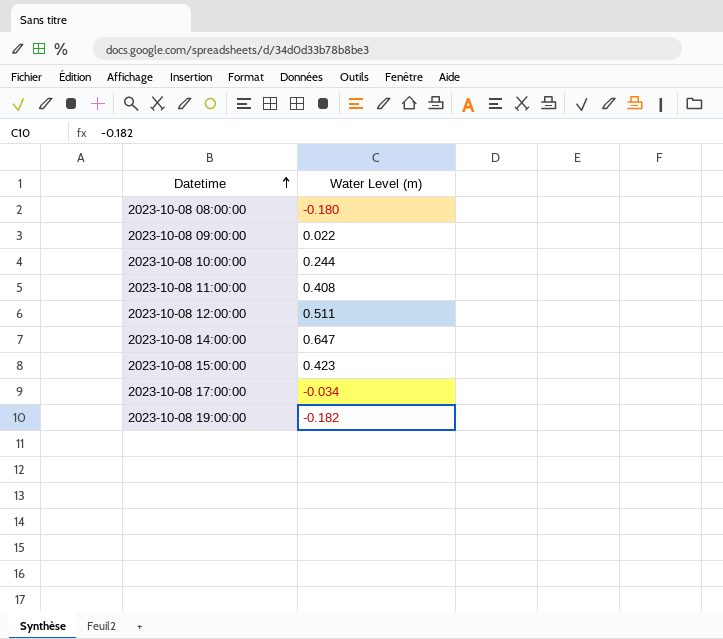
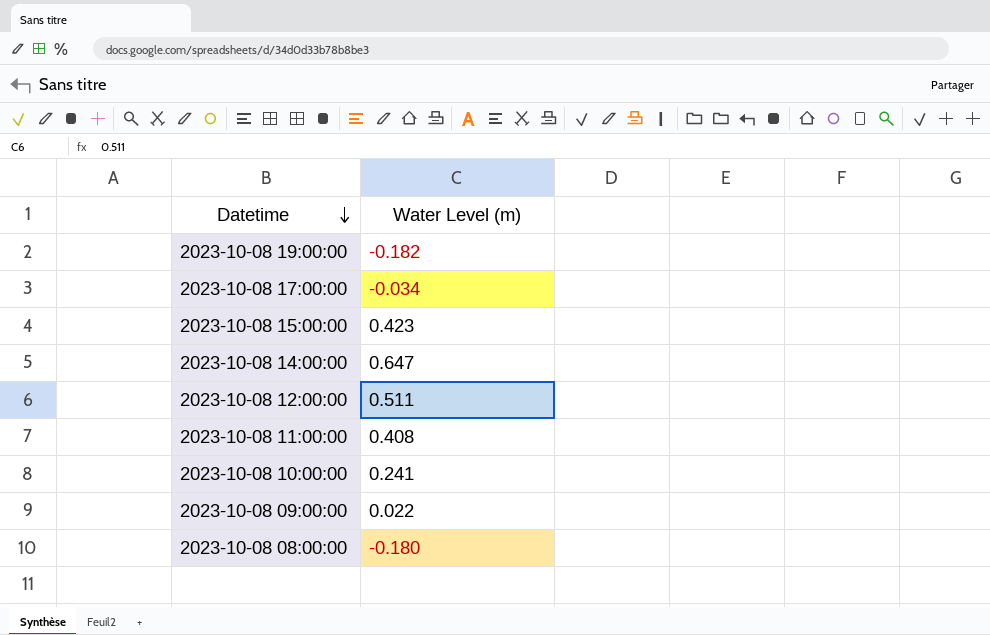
row order: Datetime ascending -> Datetime descending
2023-10-08 10:00:00 | Water Level (m): 0.244 -> 0.241

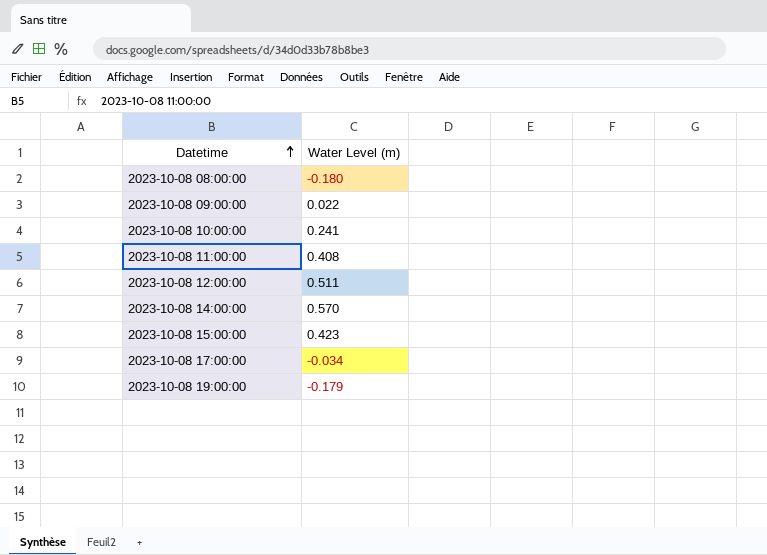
row order: Datetime descending -> Datetime ascending
2023-10-08 14:00:00 | Water Level (m): 0.647 -> 0.570
2023-10-08 19:00:00 | Water Level (m): -0.182 -> -0.179

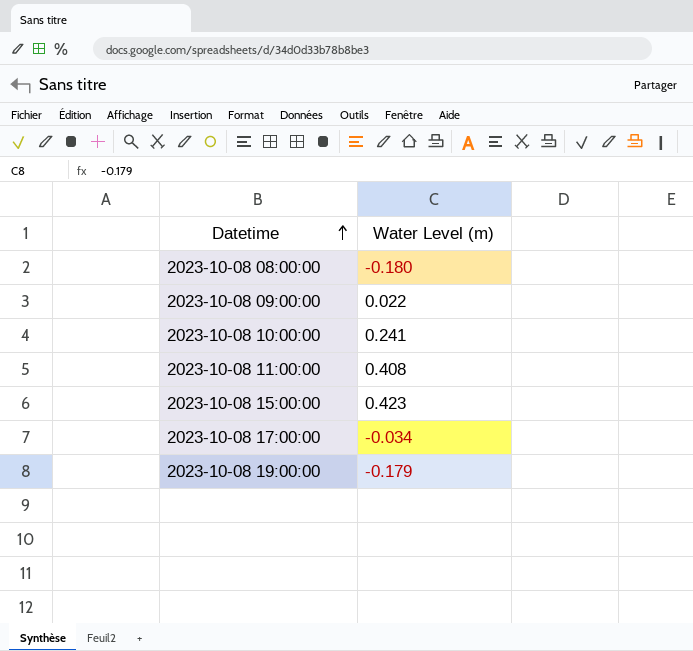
row 2023-10-08 12:00:00: 0.511 -> none
row 2023-10-08 14:00:00: 0.570 -> none

